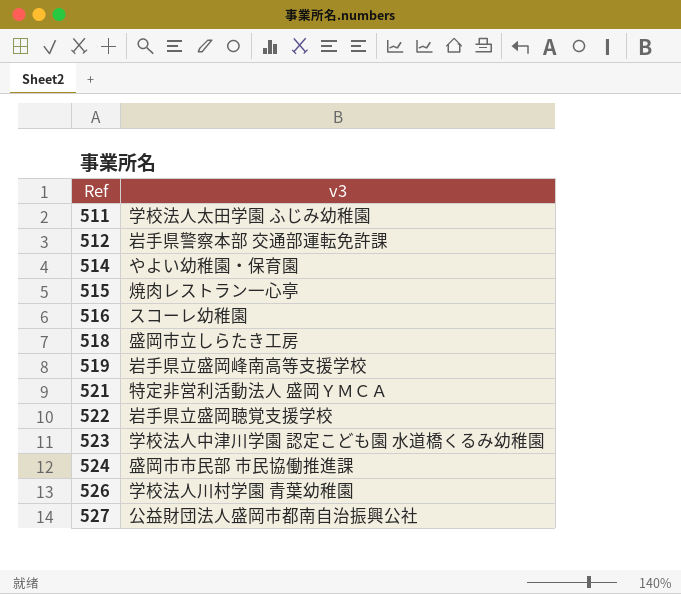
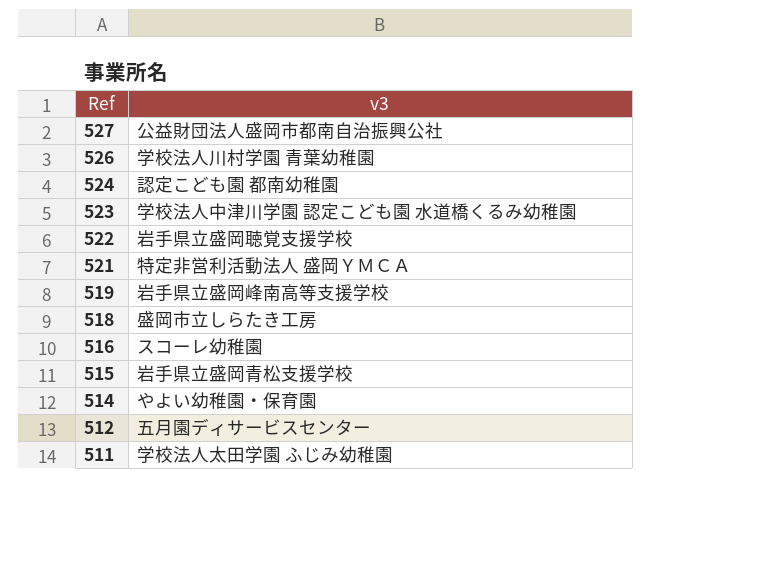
row order: Ref ascending -> Ref descending
524 | v3: 盛岡市市民部 市民協働推進課 -> 認定こども園 都南幼稚園
515 | v3: 焼肉レストラン一心亭 -> 岩手県立盛岡青松支援学校
512 | v3: 岩手県警察本部 交通部運転免許課 -> 五月園ディサービスセンター

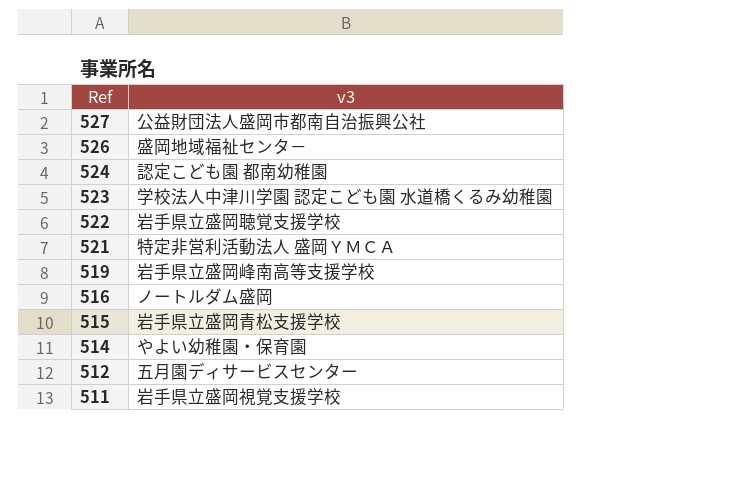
row 518: 盛岡市立しらたき工房 -> none
526 | v3: 学校法人川村学園 青葉幼稚園 -> 盛岡地域福祉センタ－
516 | v3: スコーレ幼稚園 -> ノートルダム盛岡
511 | v3: 学校法人太田学園 ふじみ幼稚園 -> 岩手県立盛岡視覚支援学校

